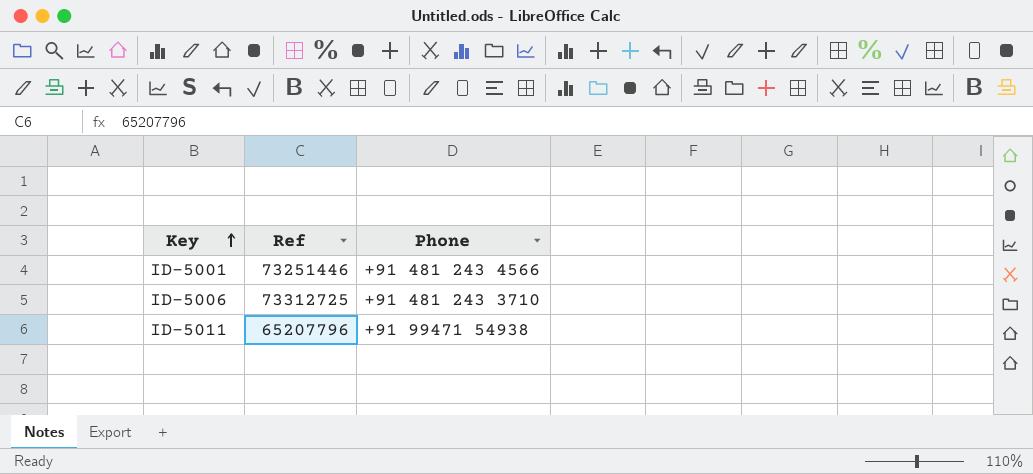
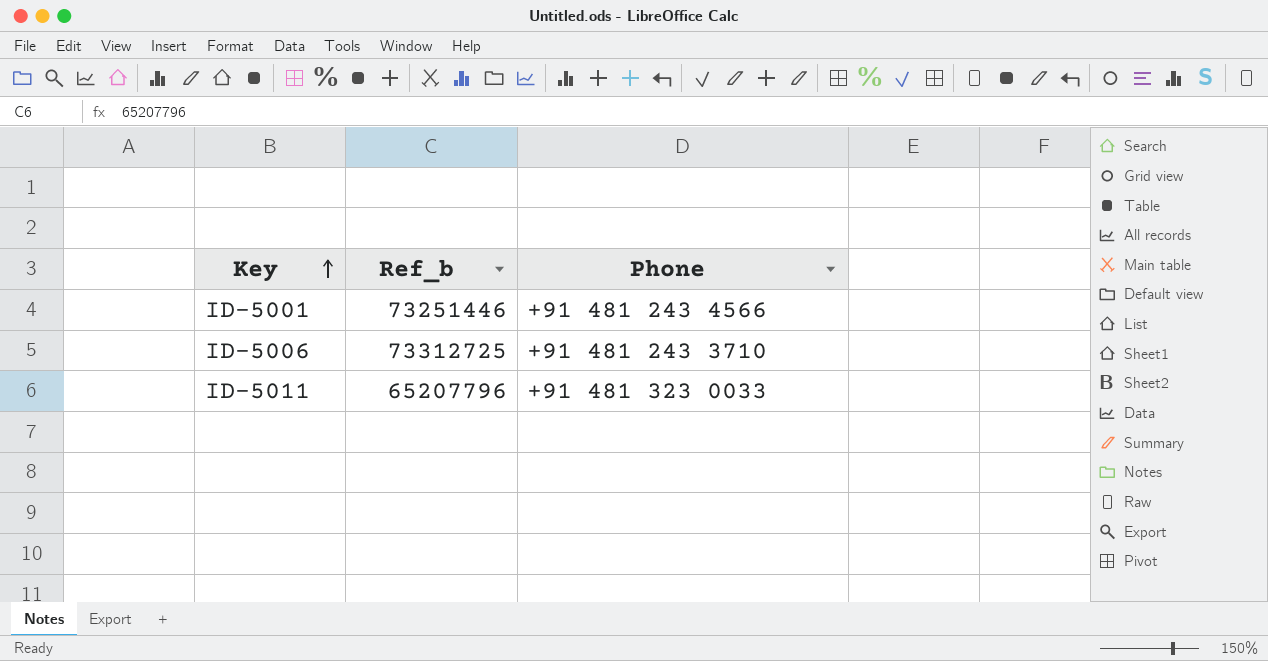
column name: Ref -> Ref_b
ID-5011 | Phone: +91 99471 54938 -> +91 481 323 0033

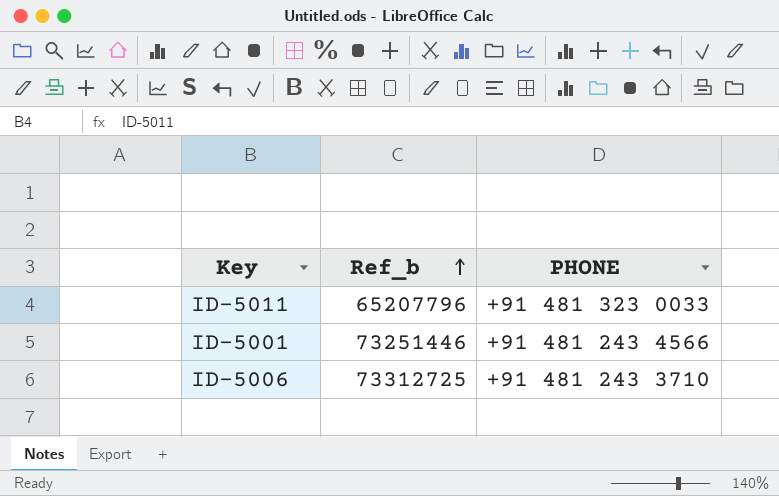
row order: Key ascending -> Ref_b ascending
column name: Phone -> PHONE

